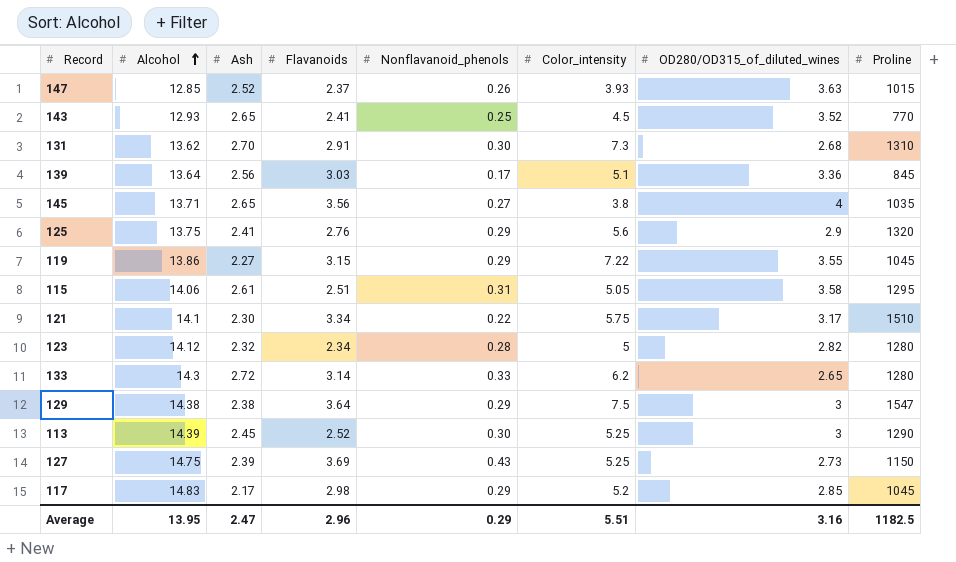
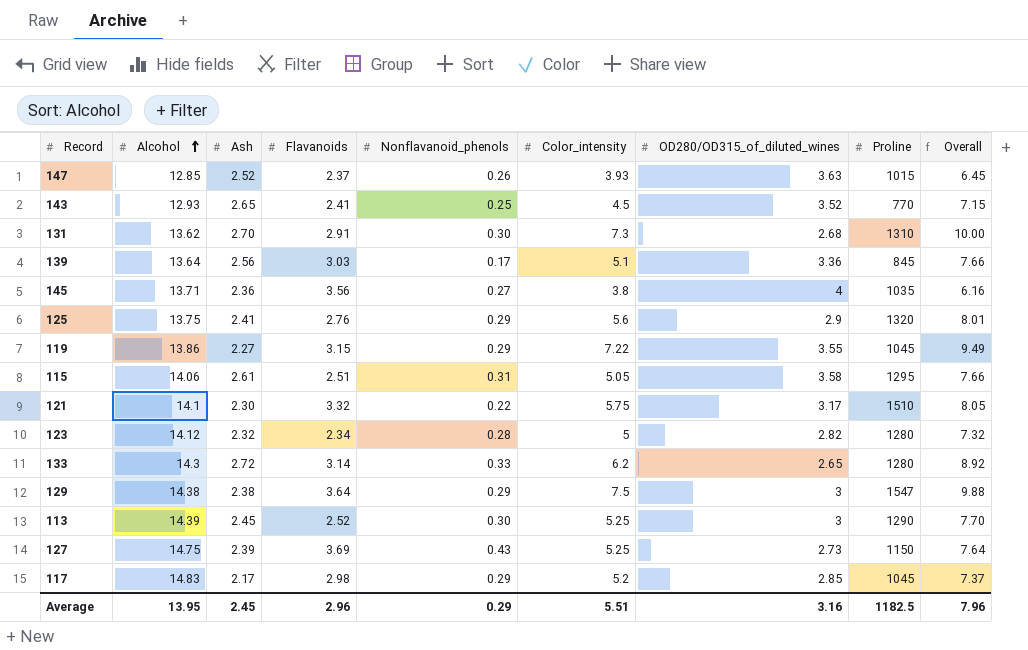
column Overall | formula: none -> [Ash] + [Color_intensity]
145 | Ash: 2.65 -> 2.36
121 | Flavanoids: 3.34 -> 3.32
Average | Ash: 2.47 -> 2.45

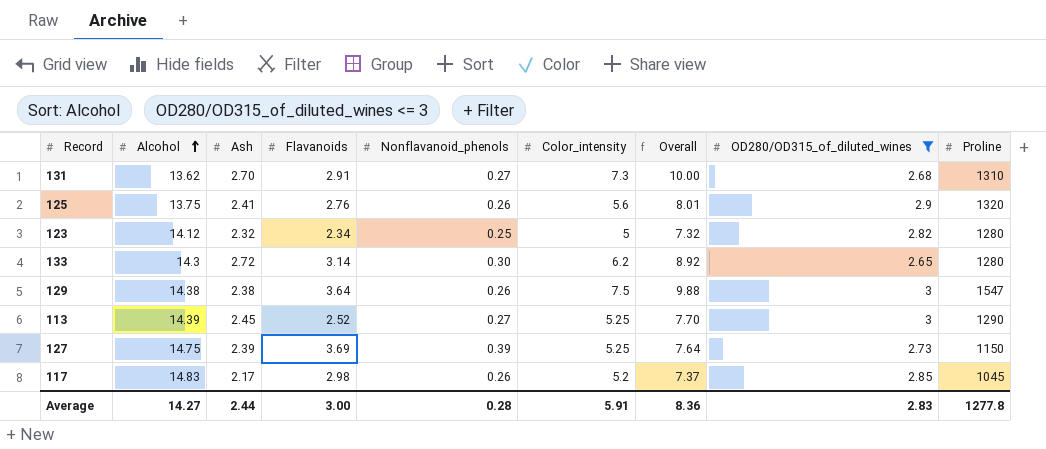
filter: none -> OD280/OD315_of_diluted_wines <= 3
column Overall | position: 9 -> 7
131 | Nonflavanoid_phenols: 0.30 -> 0.27
125 | Nonflavanoid_phenols: 0.29 -> 0.26
123 | Nonflavanoid_phenols: 0.28 -> 0.25
133 | Nonflavanoid_phenols: 0.33 -> 0.30
129 | Nonflavanoid_phenols: 0.29 -> 0.26
113 | Nonflavanoid_phenols: 0.30 -> 0.27
127 | Nonflavanoid_phenols: 0.43 -> 0.39
117 | Nonflavanoid_phenols: 0.29 -> 0.26
Average | Alcohol: 13.95 -> 14.27
Average | Ash: 2.45 -> 2.44
Average | Flavanoids: 2.96 -> 3.00
Average | Nonflavanoid_phenols: 0.29 -> 0.28
Average | Color_intensity: 5.51 -> 5.91
Average | Overall: 7.96 -> 8.36
Average | OD280/OD315_of_diluted_wines: 3.16 -> 2.83
Average | Proline: 1182.5 -> 1277.8

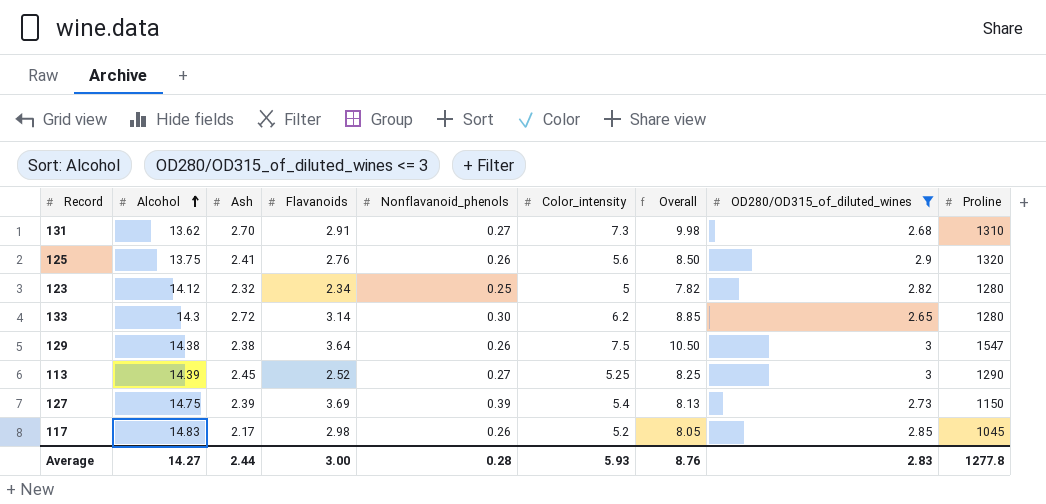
column Overall | formula: [Ash] + [Color_intensity] -> [Color_intensity] + [OD280/OD315_of_diluted_wines]
127 | Color_intensity: 5.25 -> 5.4
Average | Color_intensity: 5.91 -> 5.93
Average | Overall: 8.36 -> 8.76

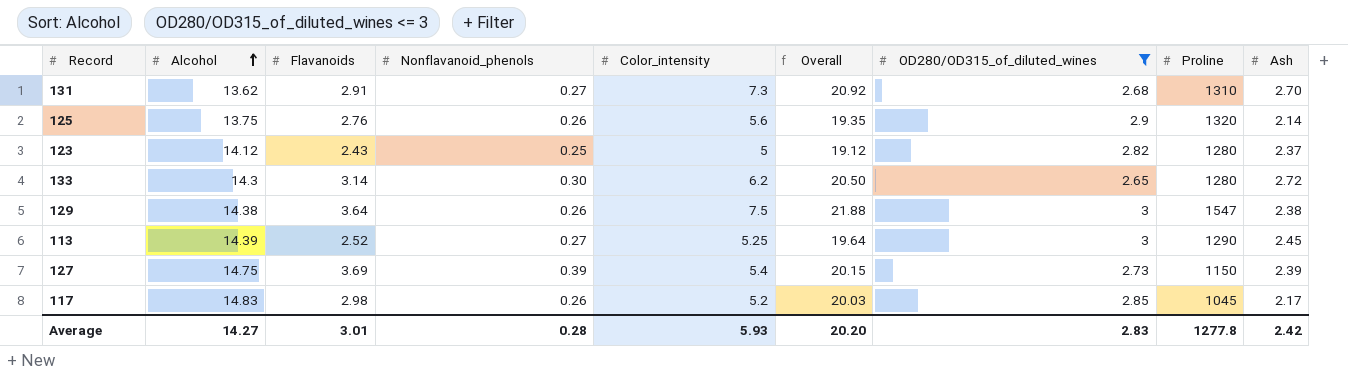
column Overall | formula: [Color_intensity] + [OD280/OD315_of_diluted_wines] -> [Alcohol] + [Color_intensity]
column Ash | position: 3 -> 9
125 | Ash: 2.41 -> 2.14
123 | Flavanoids: 2.34 -> 2.43
123 | Ash: 2.32 -> 2.37
Average | Flavanoids: 3.00 -> 3.01
Average | Overall: 8.76 -> 20.20
Average | Ash: 2.44 -> 2.42

